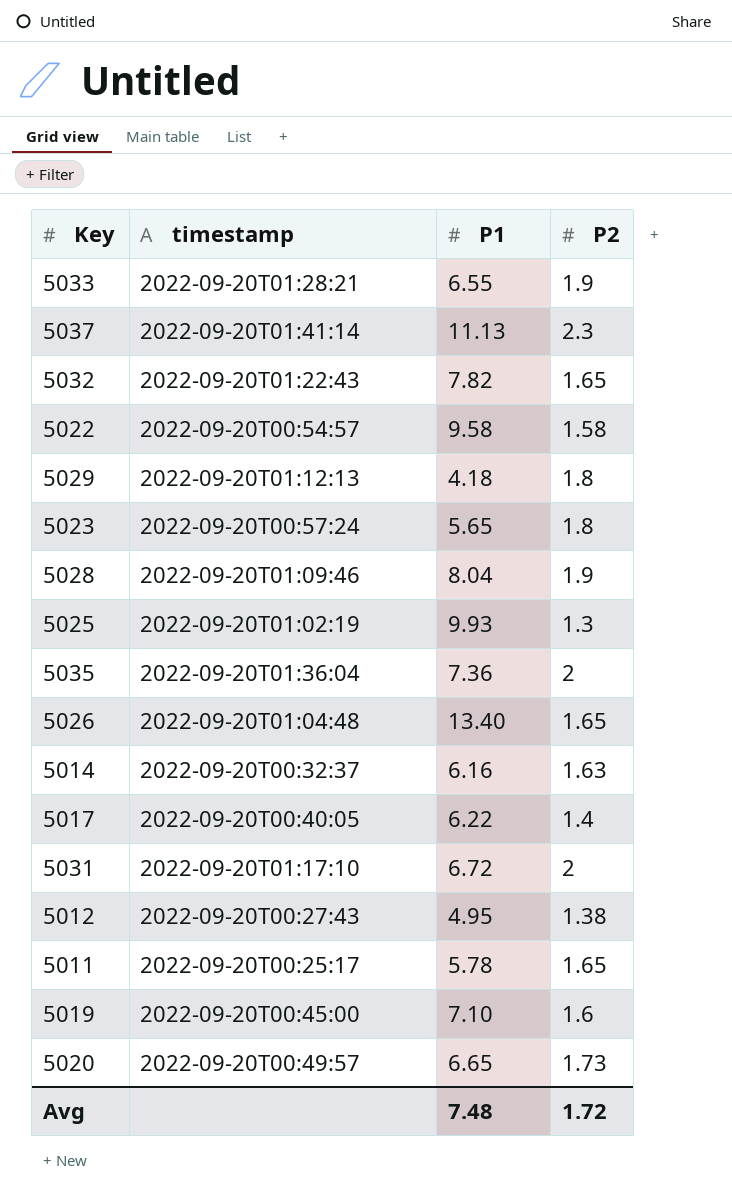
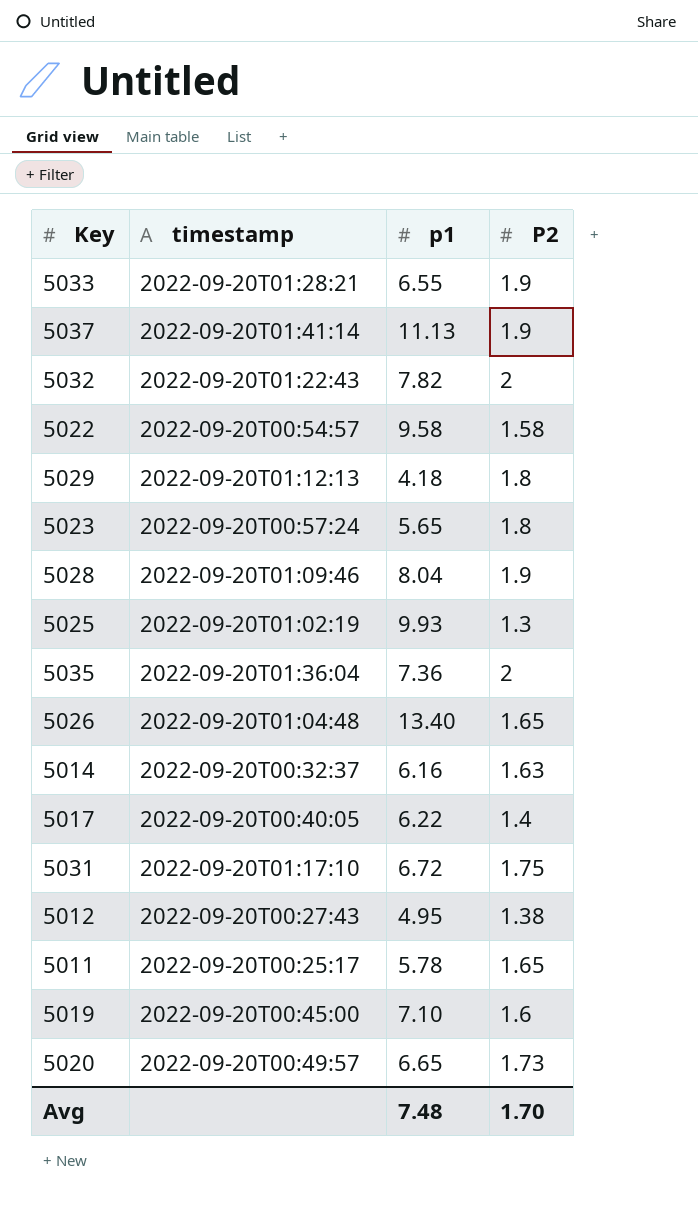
column name: P1 -> p1
5037 | P2: 2.3 -> 1.9
5032 | P2: 1.65 -> 2
5031 | P2: 2 -> 1.75
Avg | P2: 1.72 -> 1.70

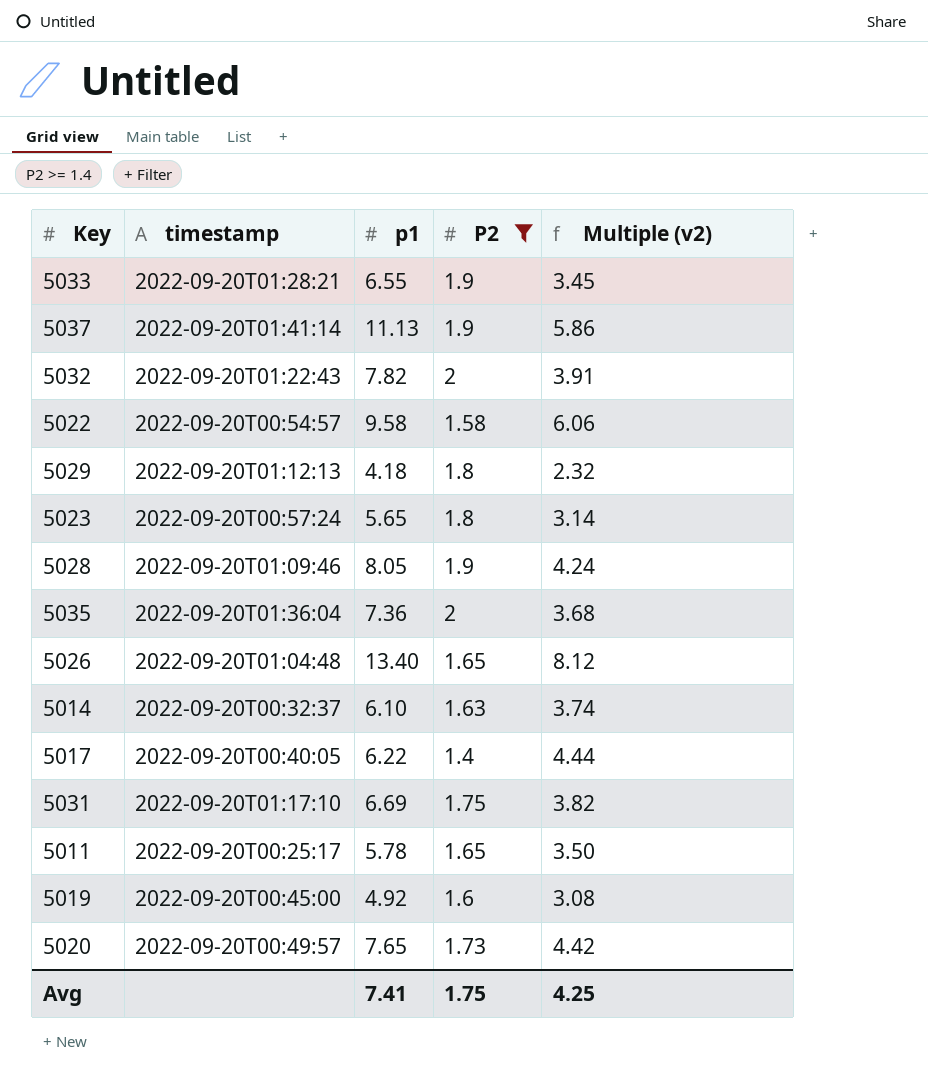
filter: none -> P2 >= 1.4
column Multiple (v2) | formula: none -> [p1] / [P2]
5028 | p1: 8.04 -> 8.05
5014 | p1: 6.16 -> 6.10
5031 | p1: 6.72 -> 6.69
5019 | p1: 7.10 -> 4.92
5020 | p1: 6.65 -> 7.65
Avg | p1: 7.48 -> 7.41
Avg | P2: 1.70 -> 1.75

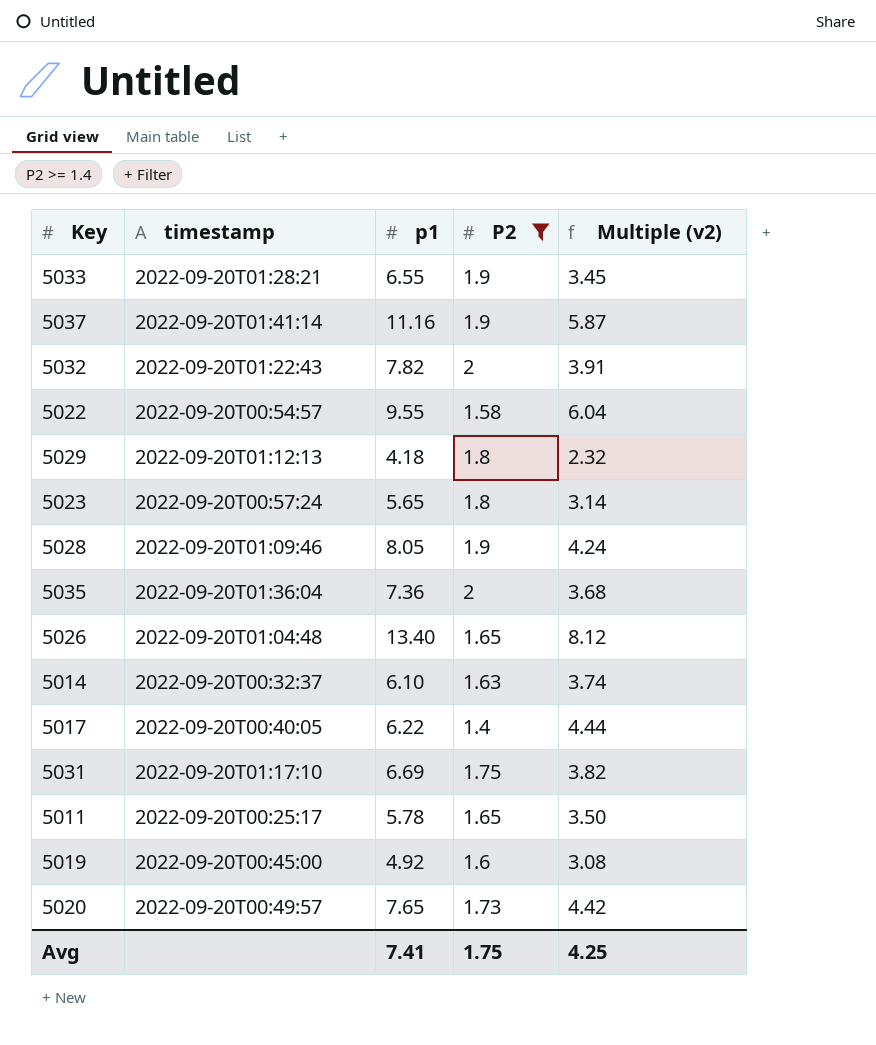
5037 | p1: 11.13 -> 11.16
5037 | Multiple (v2): 5.86 -> 5.87
5022 | p1: 9.58 -> 9.55
5022 | Multiple (v2): 6.06 -> 6.04

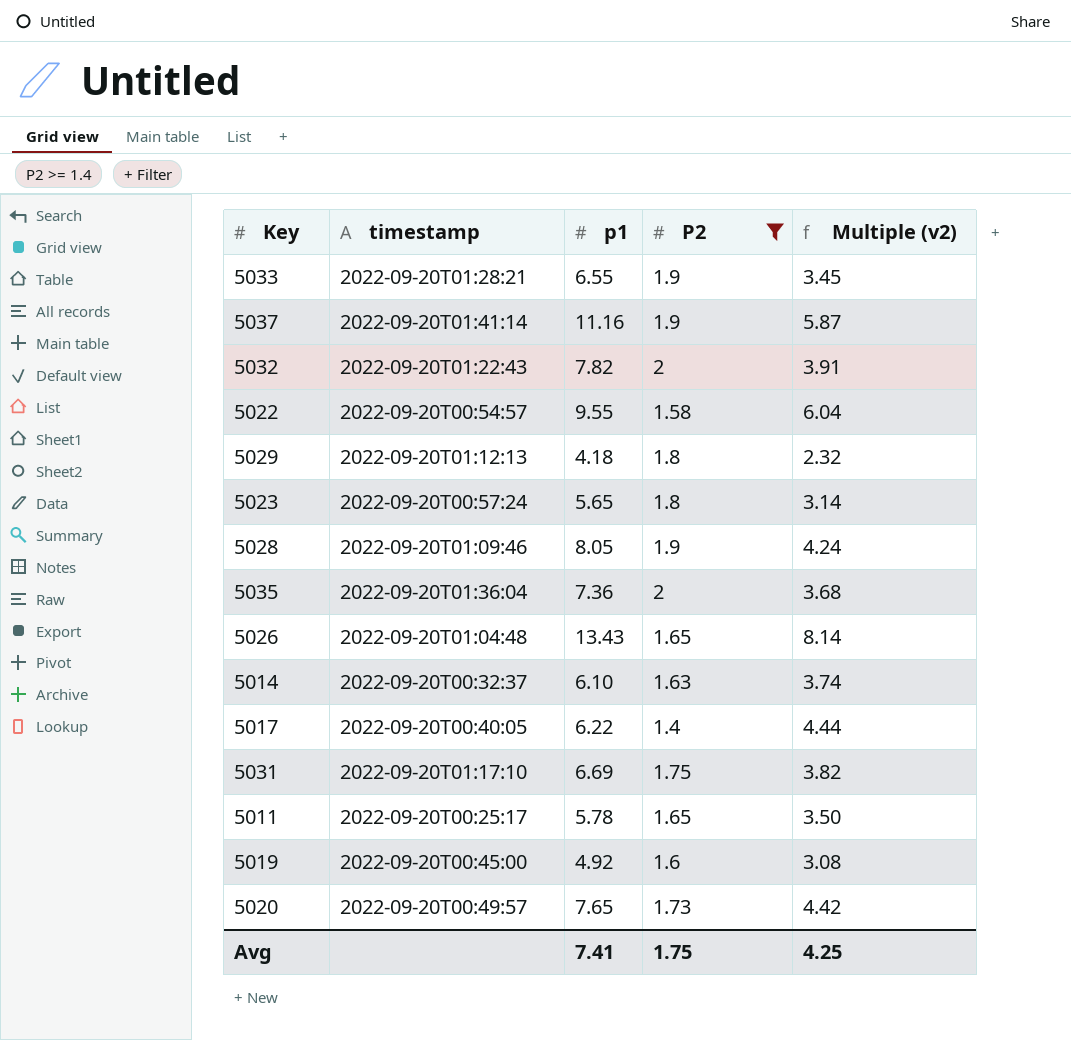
5026 | p1: 13.40 -> 13.43
5026 | Multiple (v2): 8.12 -> 8.14

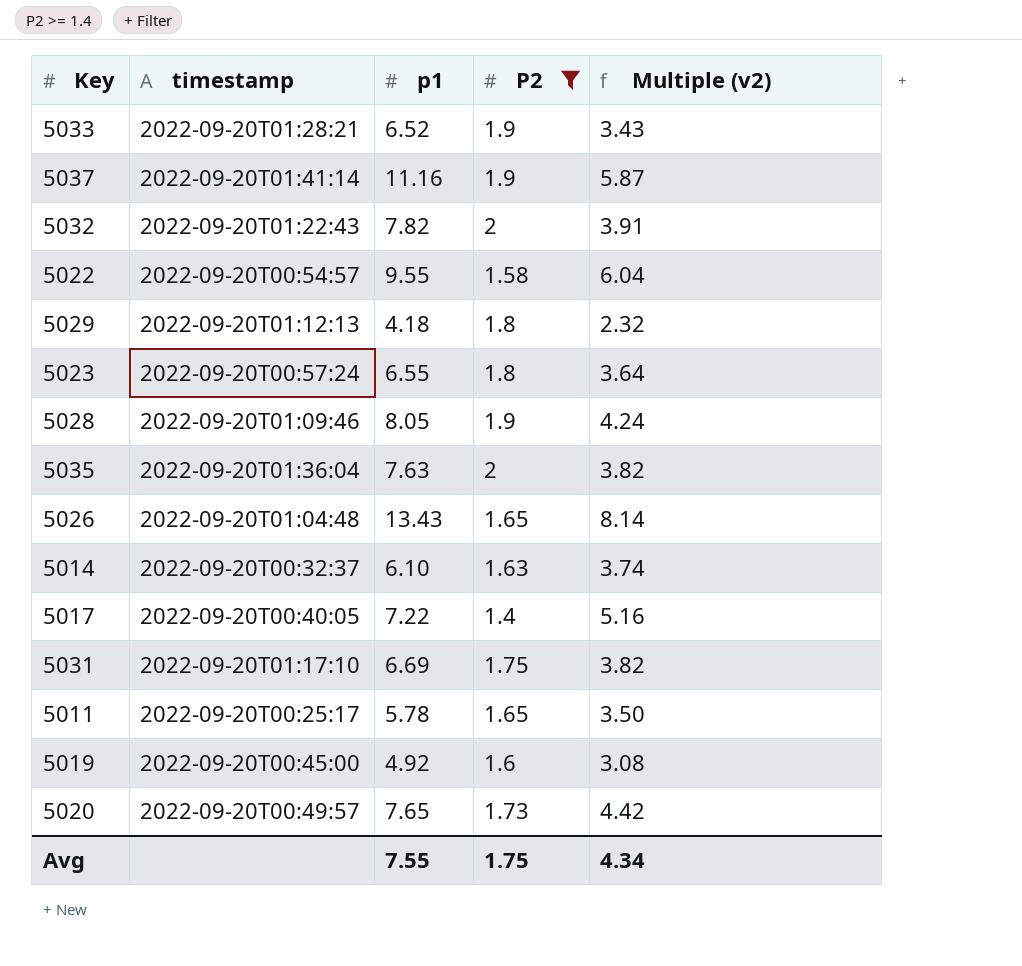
5033 | p1: 6.55 -> 6.52
5033 | Multiple (v2): 3.45 -> 3.43
5023 | p1: 5.65 -> 6.55
5023 | Multiple (v2): 3.14 -> 3.64
5035 | p1: 7.36 -> 7.63
5035 | Multiple (v2): 3.68 -> 3.82
5017 | p1: 6.22 -> 7.22
5017 | Multiple (v2): 4.44 -> 5.16
Avg | p1: 7.41 -> 7.55
Avg | Multiple (v2): 4.25 -> 4.34

